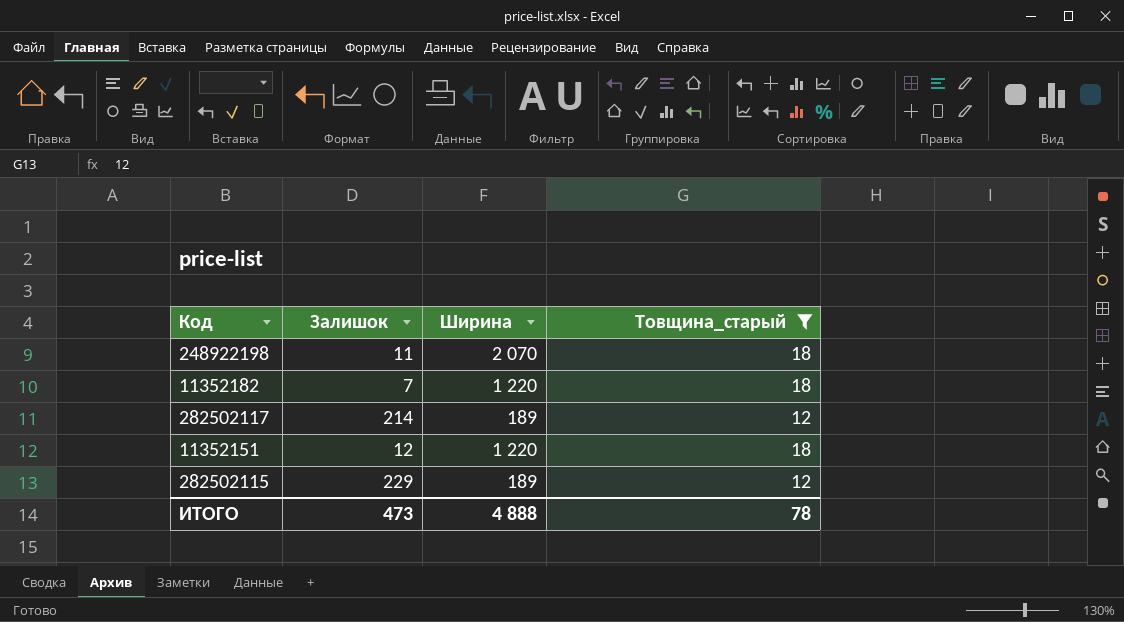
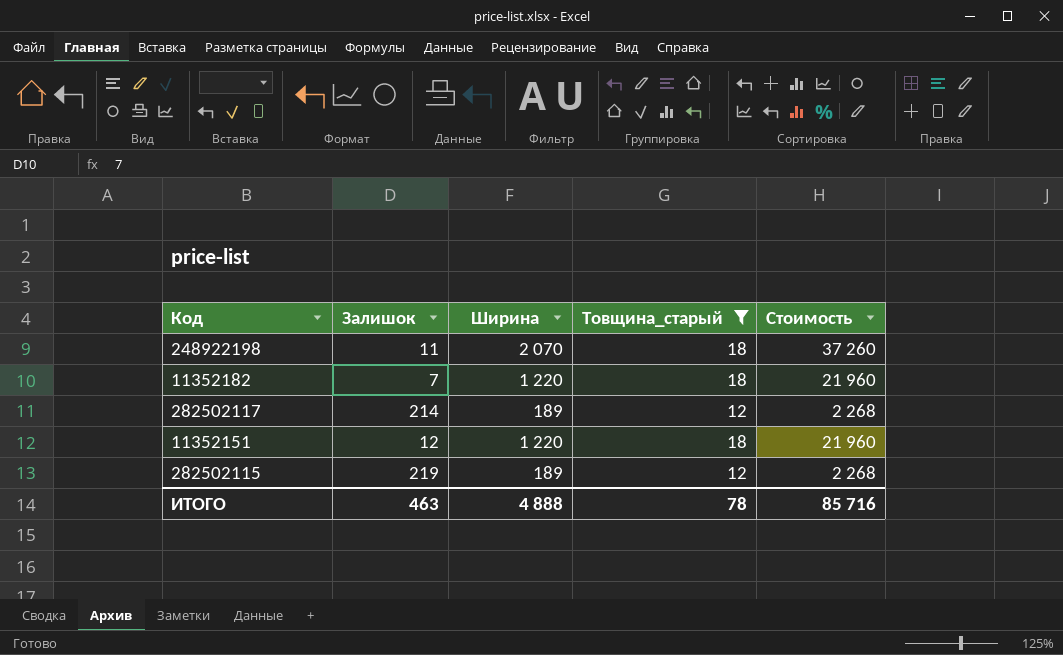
column Стоимость | formula: none -> [Ширина] * [Товщина_старый]
282502115 | Залишок: 229 -> 219
ИТОГО | Залишок: 473 -> 463

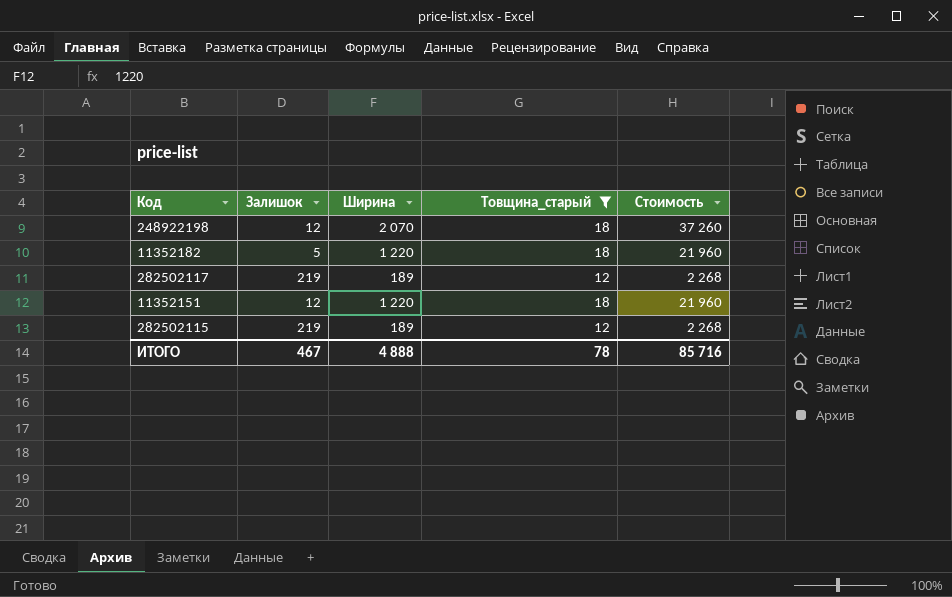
248922198 | Залишок: 11 -> 12
11352182 | Залишок: 7 -> 5
282502117 | Залишок: 214 -> 219
ИТОГО | Залишок: 463 -> 467

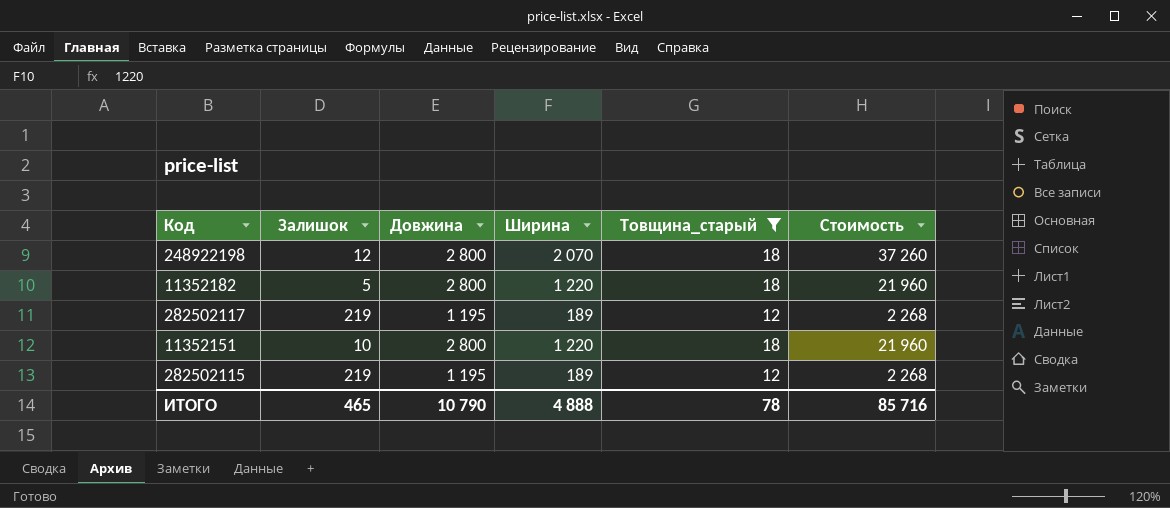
column Довжина | position: none -> 3
11352151 | Залишок: 12 -> 10
ИТОГО | Залишок: 467 -> 465

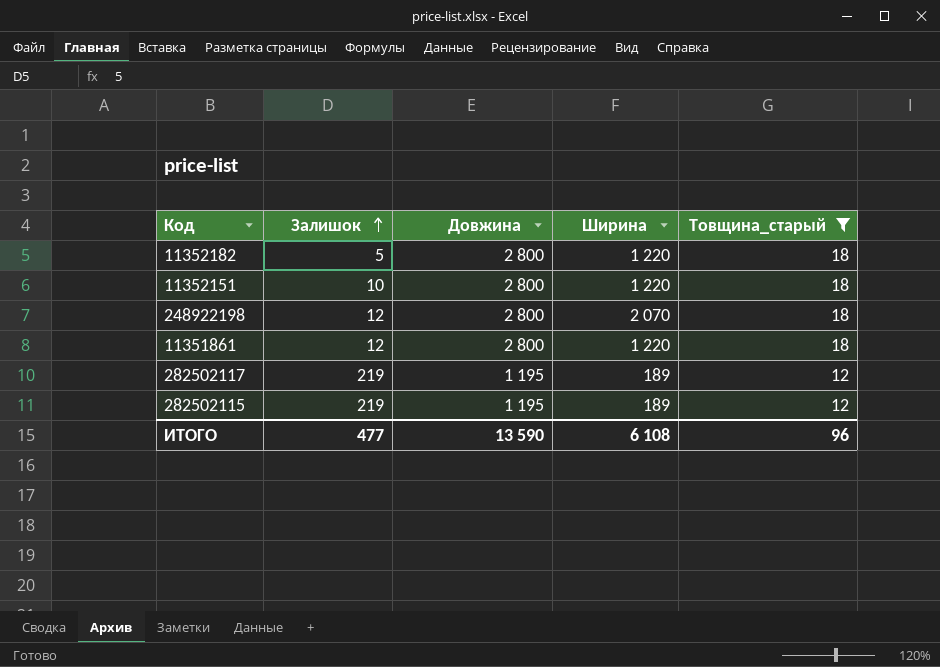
row order: none -> Залишок ascending
column Стоимость | formula: [Ширина] * [Товщина_старый] -> none
row 11351861: none -> 12 | 2 800 | 1 220 | 18
ИТОГО | Залишок: 465 -> 477
ИТОГО | Довжина: 10 790 -> 13 590
ИТОГО | Ширина: 4 888 -> 6 108
ИТОГО | Товщина_старый: 78 -> 96

